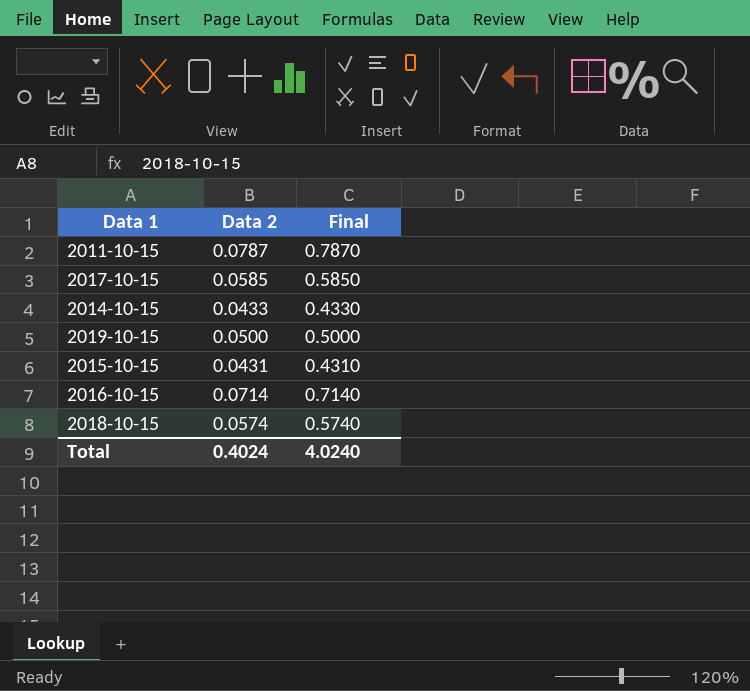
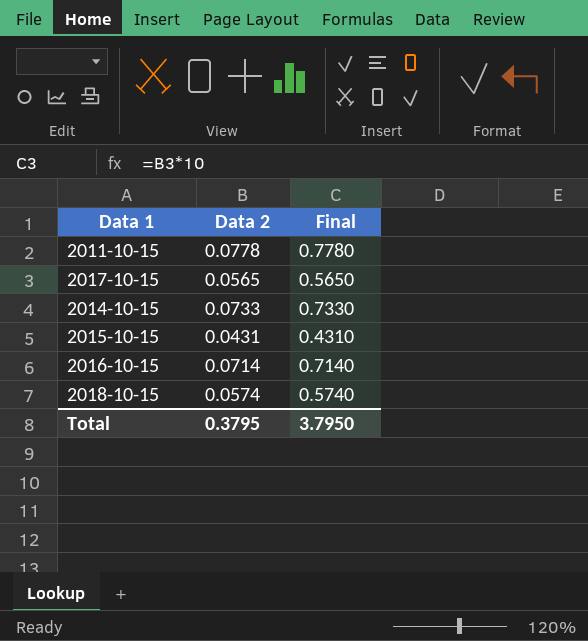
row 2019-10-15: 0.0500 | 0.5000 -> none
2011-10-15 | Data 2: 0.0787 -> 0.0778
2011-10-15 | Final: 0.7870 -> 0.7780
2017-10-15 | Data 2: 0.0585 -> 0.0565
2017-10-15 | Final: 0.5850 -> 0.5650
2014-10-15 | Data 2: 0.0433 -> 0.0733
2014-10-15 | Final: 0.4330 -> 0.7330
Total | Data 2: 0.4024 -> 0.3795
Total | Final: 4.0240 -> 3.7950

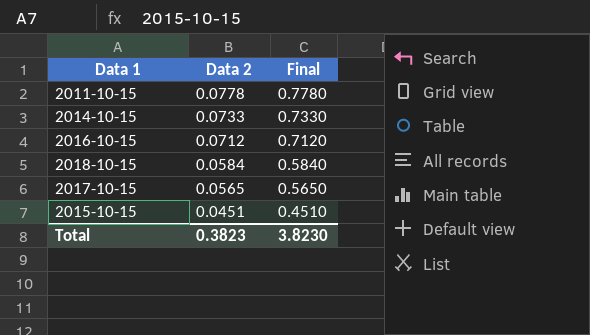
row order: none -> Data 2 descending
2016-10-15 | Data 2: 0.0714 -> 0.0712
2016-10-15 | Final: 0.7140 -> 0.7120
2018-10-15 | Data 2: 0.0574 -> 0.0584
2018-10-15 | Final: 0.5740 -> 0.5840
2015-10-15 | Data 2: 0.0431 -> 0.0451
2015-10-15 | Final: 0.4310 -> 0.4510
Total | Data 2: 0.3795 -> 0.3823
Total | Final: 3.7950 -> 3.8230

